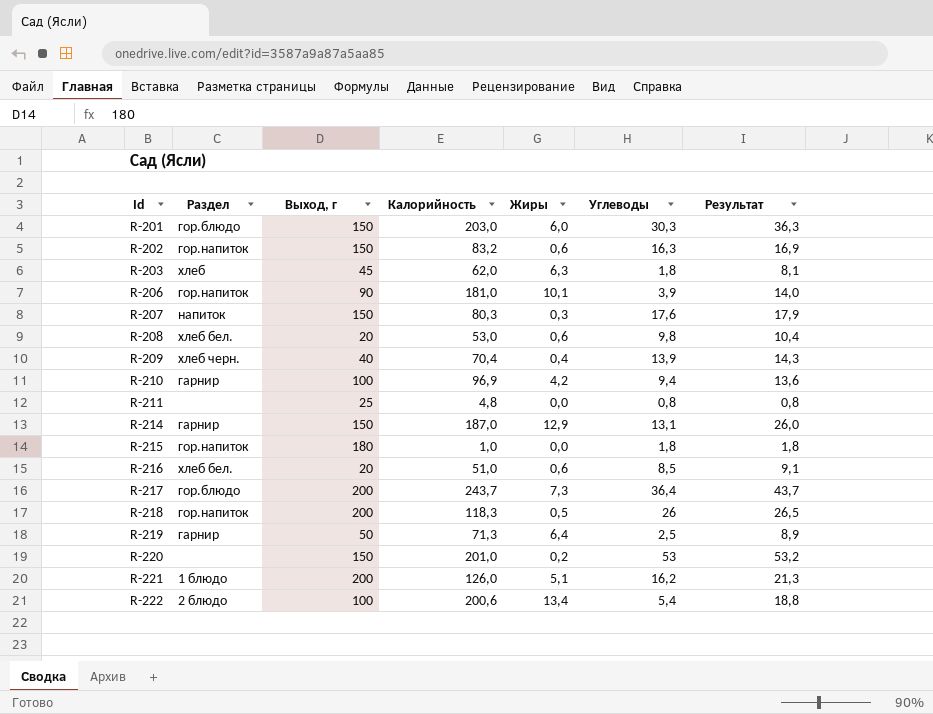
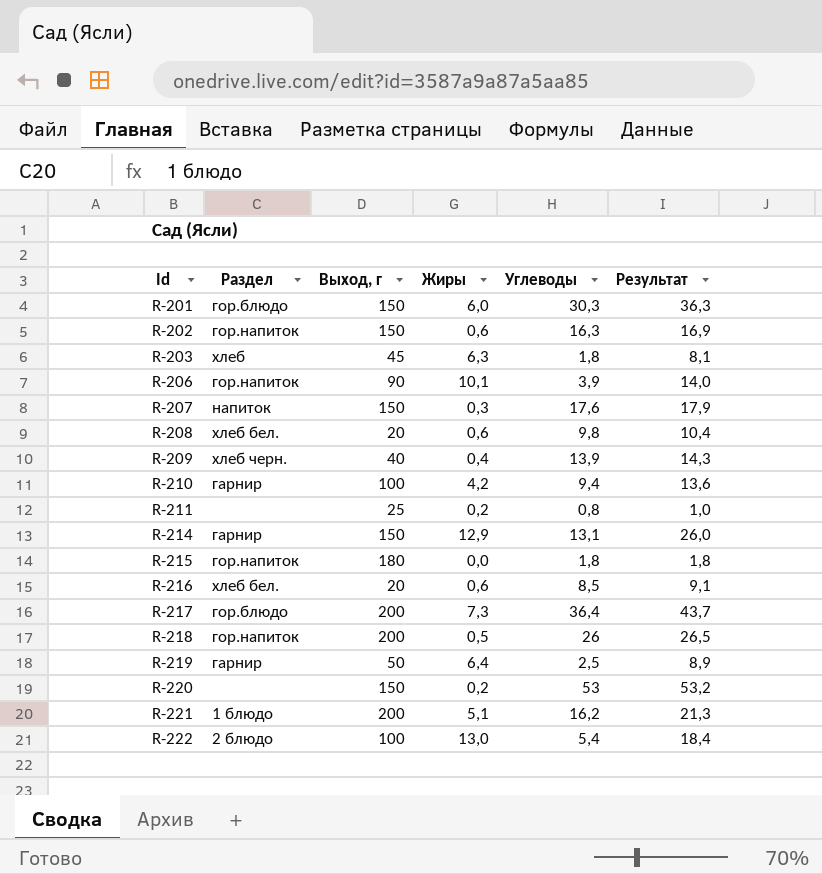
column Калорийность | position: 4 -> none
R-211 | Жиры: 0,0 -> 0,2
R-211 | Результат: 0,8 -> 1,0
R-222 | Жиры: 13,4 -> 13,0
R-222 | Результат: 18,8 -> 18,4

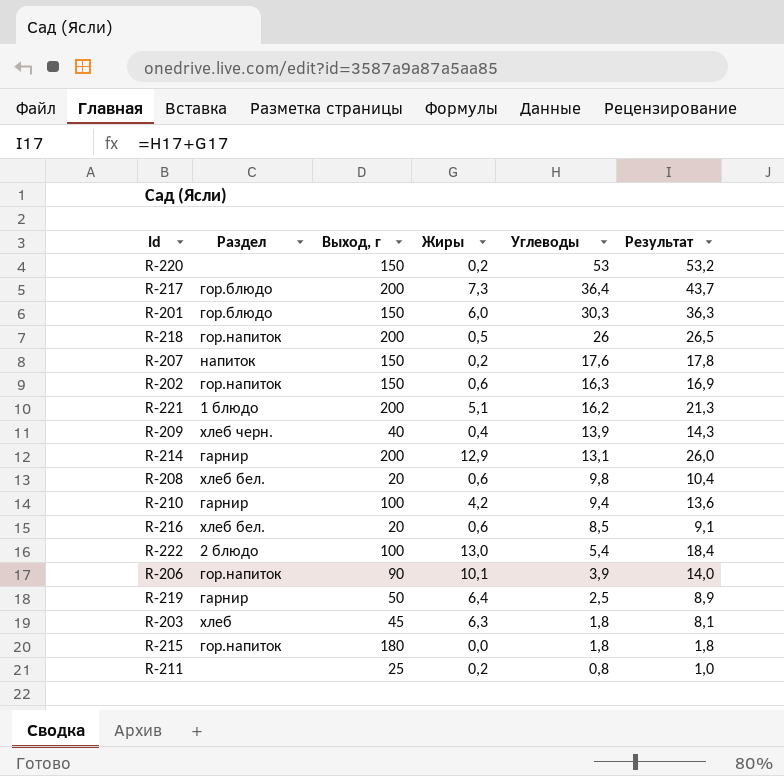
row order: Id ascending -> Углеводы descending
R-207 | Жиры: 0,3 -> 0,2
R-207 | Результат: 17,9 -> 17,8
R-214 | Выход, г: 150 -> 200

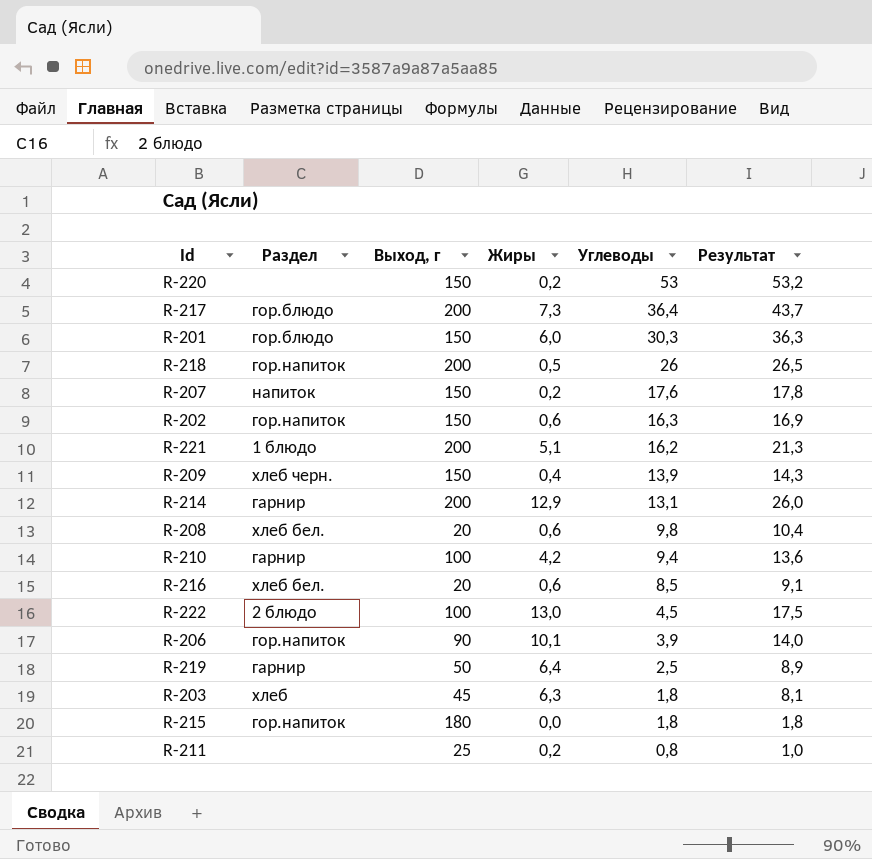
R-209 | Выход, г: 40 -> 150
R-222 | Углеводы: 5,4 -> 4,5
R-222 | Результат: 18,4 -> 17,5

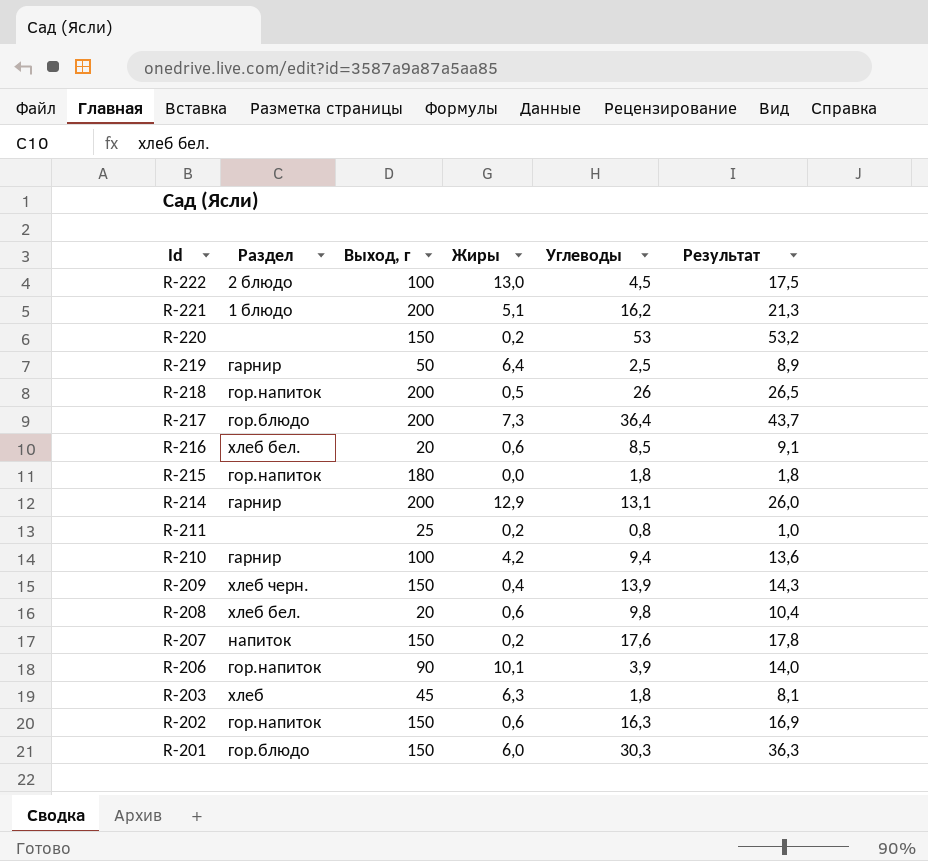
row order: Углеводы descending -> Id descending

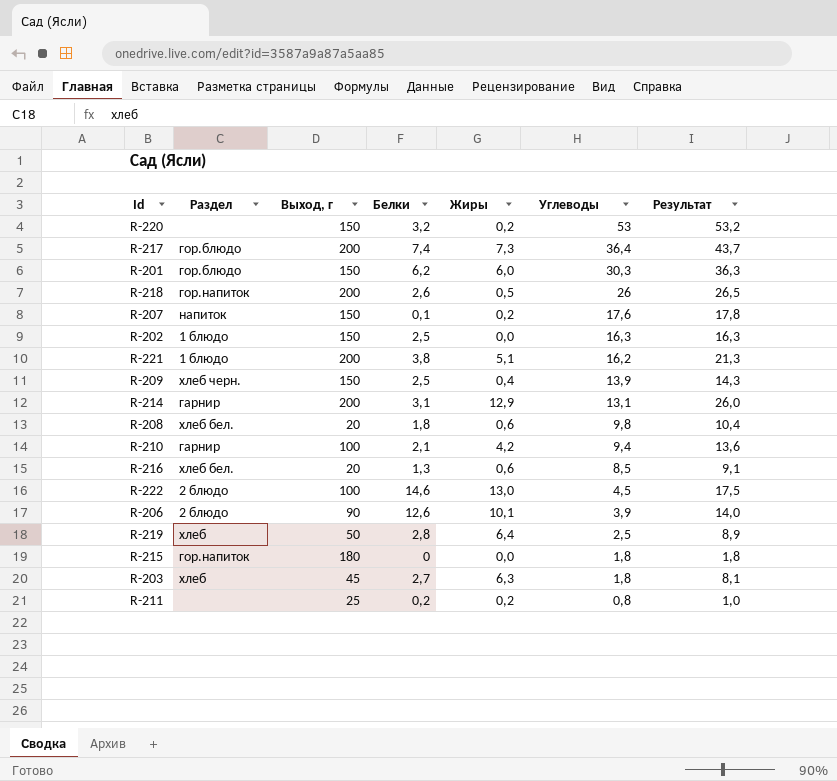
row order: Id descending -> Углеводы descending
column Белки | position: none -> 4
R-202 | Раздел: гор.напиток -> 1 блюдо
R-202 | Жиры: 0,6 -> 0,0
R-202 | Результат: 16,9 -> 16,3
R-206 | Раздел: гор.напиток -> 2 блюдо
R-219 | Раздел: гарнир -> хлеб

